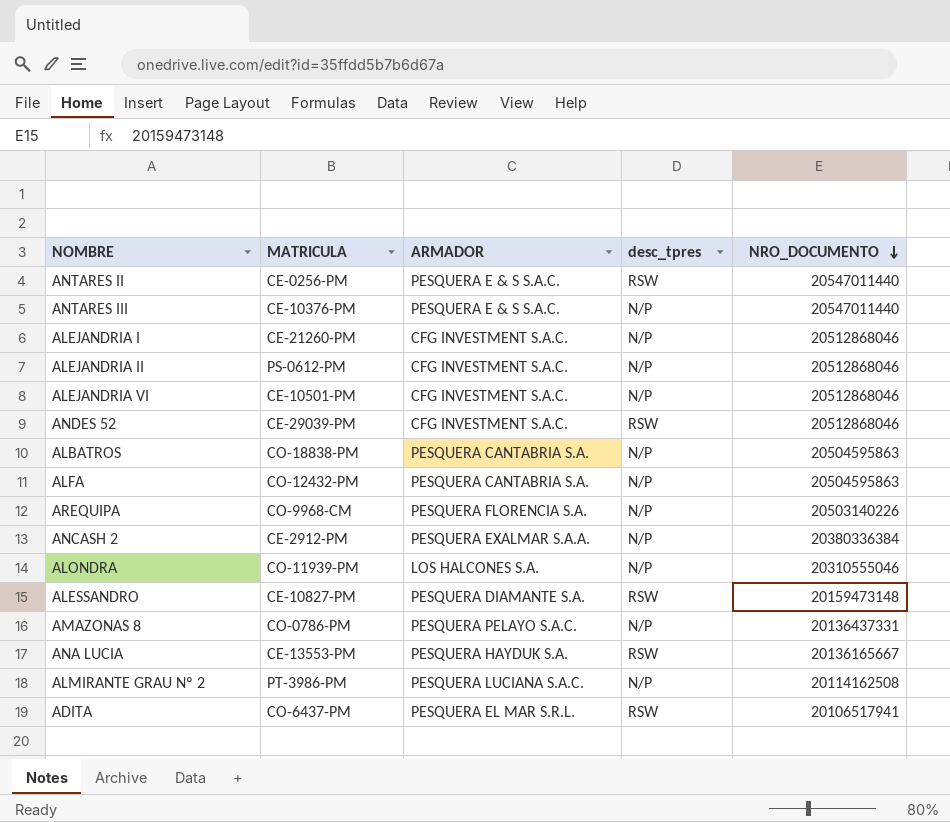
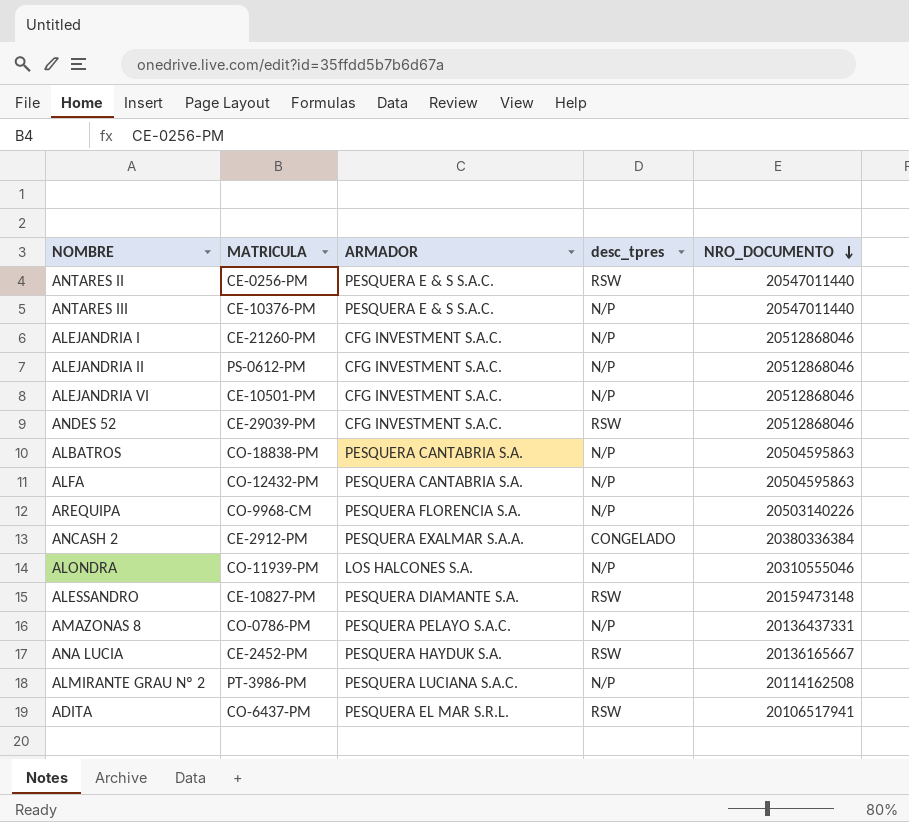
ANCASH 2 | desc_tpres: N/P -> CONGELADO
ANA LUCIA | MATRICULA: CE-13553-PM -> CE-2452-PM

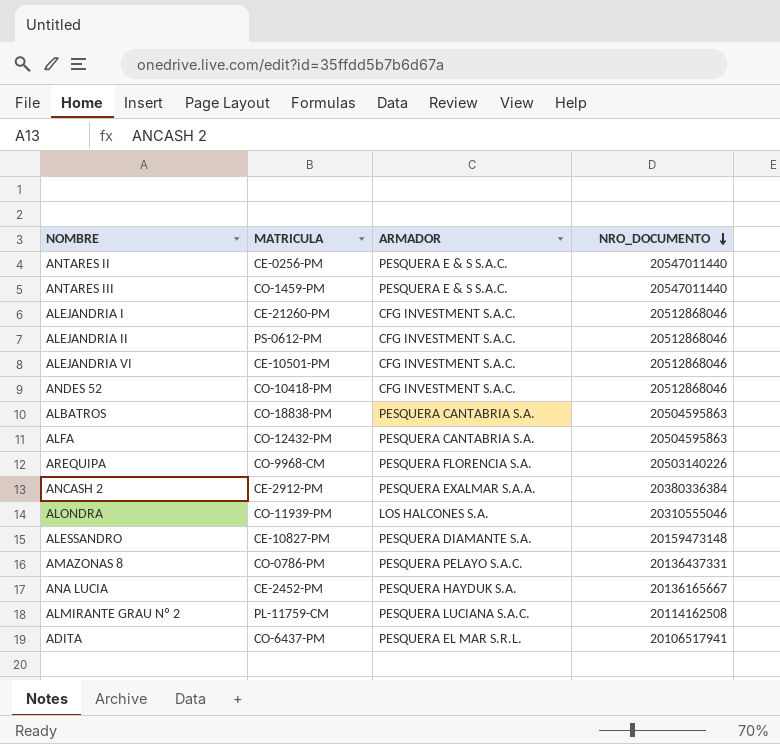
column desc_tpres | position: 4 -> none
ANTARES III | MATRICULA: CE-10376-PM -> CO-1459-PM
ANDES 52 | MATRICULA: CE-29039-PM -> CO-10418-PM
ALMIRANTE GRAU Nº 2 | MATRICULA: PT-3986-PM -> PL-11759-CM

